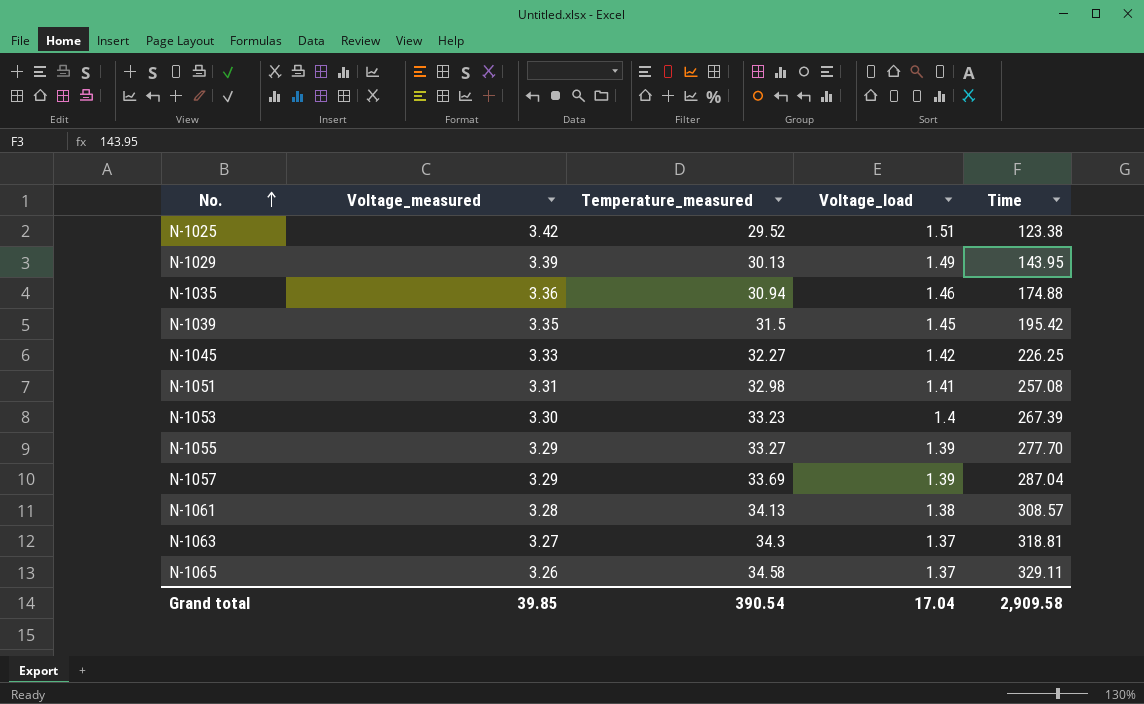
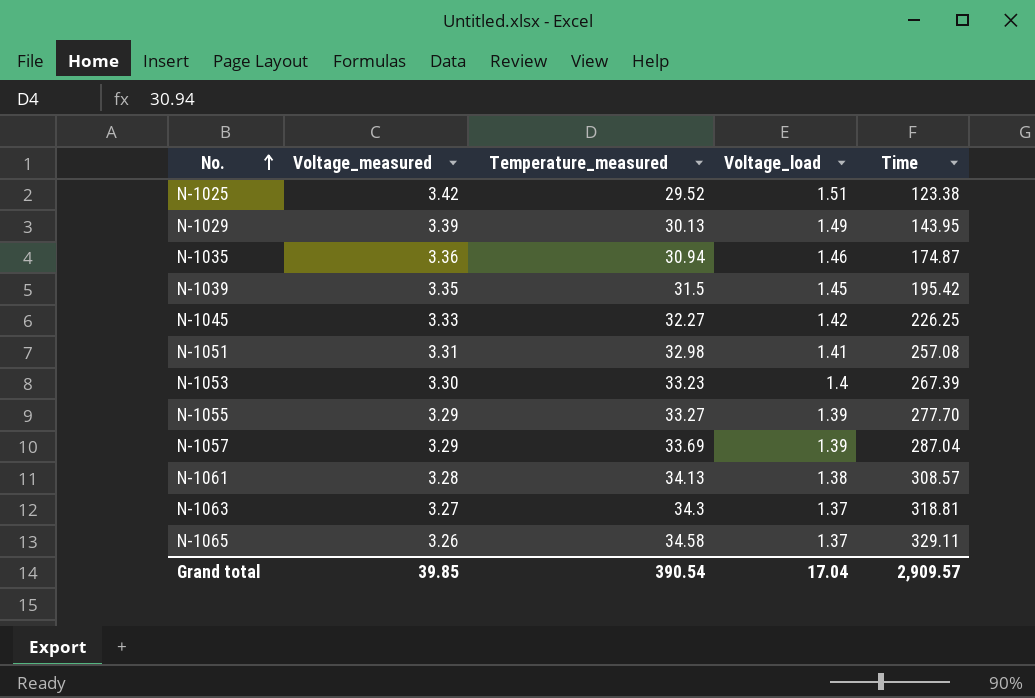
N-1035 | Time: 174.88 -> 174.87
Grand total | Time: 2,909.58 -> 2,909.57

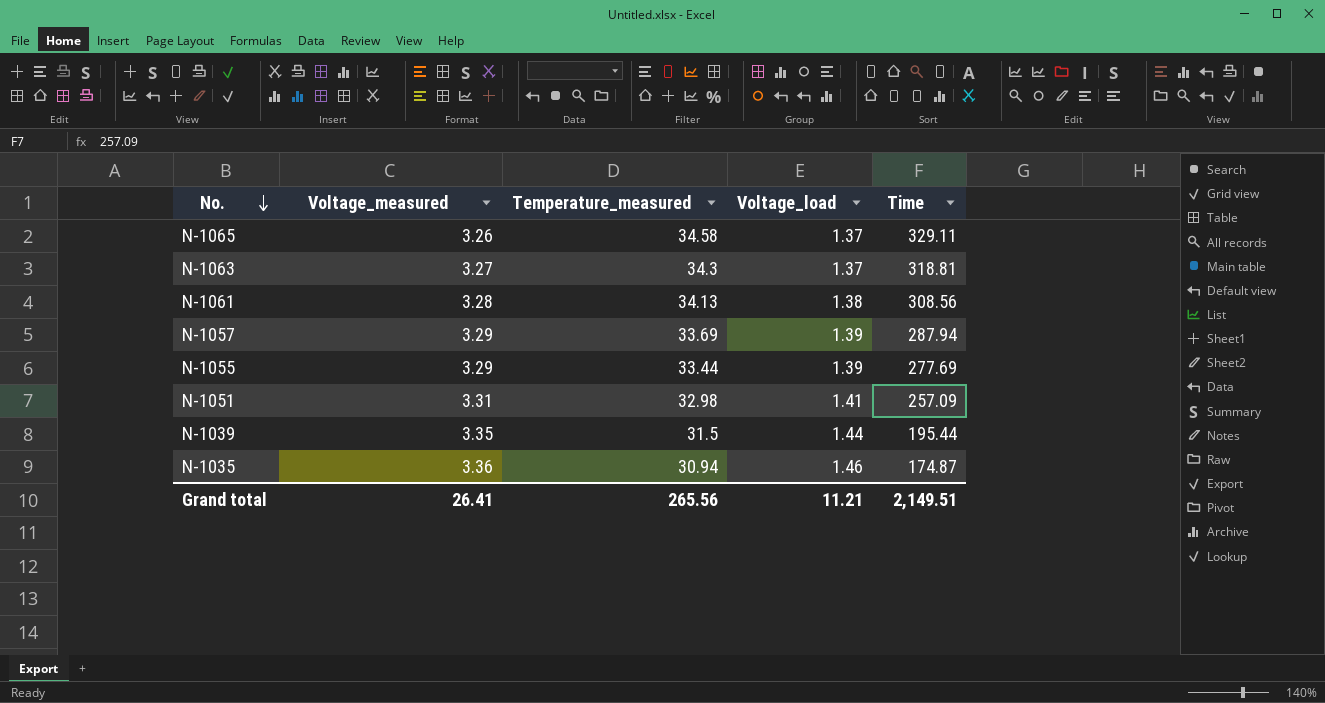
row order: No. ascending -> No. descending
row N-1025: 3.42 | 29.52 | 1.51 | 123.38 -> none
row N-1029: 3.39 | 30.13 | 1.49 | 143.95 -> none
row N-1045: 3.33 | 32.27 | 1.42 | 226.25 -> none
row N-1053: 3.30 | 33.23 | 1.4 | 267.39 -> none
N-1061 | Time: 308.57 -> 308.56
N-1057 | Time: 287.04 -> 287.94
N-1055 | Temperature_measured: 33.27 -> 33.44
N-1055 | Time: 277.70 -> 277.69
N-1051 | Time: 257.08 -> 257.09
N-1039 | Voltage_load: 1.45 -> 1.44
N-1039 | Time: 195.42 -> 195.44
Grand total | Voltage_measured: 39.85 -> 26.41
Grand total | Temperature_measured: 390.54 -> 265.56
Grand total | Voltage_load: 17.04 -> 11.21
Grand total | Time: 2,909.57 -> 2,149.51

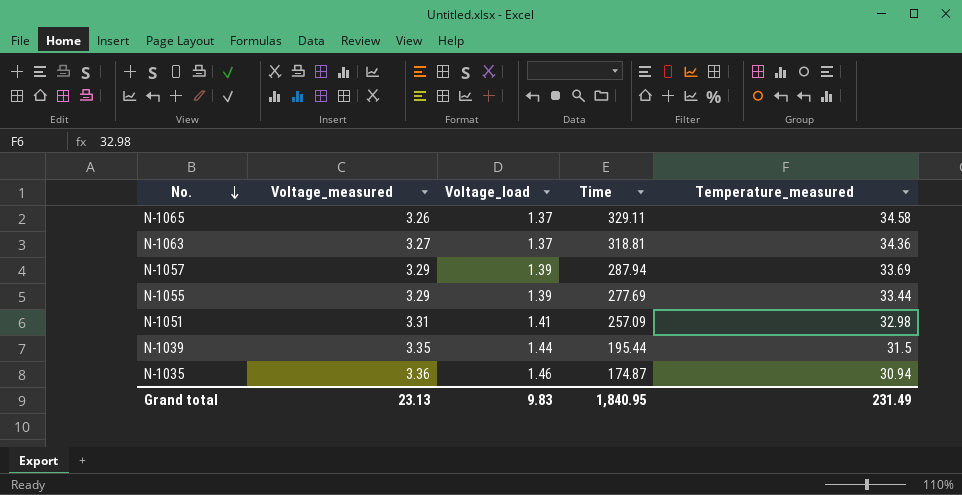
column Temperature_measured | position: 3 -> 5
row N-1061: 3.28 | 34.13 | 1.38 | 308.56 -> none
N-1063 | Temperature_measured: 34.3 -> 34.36
Grand total | Voltage_measured: 26.41 -> 23.13
Grand total | Voltage_load: 11.21 -> 9.83
Grand total | Time: 2,149.51 -> 1,840.95
Grand total | Temperature_measured: 265.56 -> 231.49

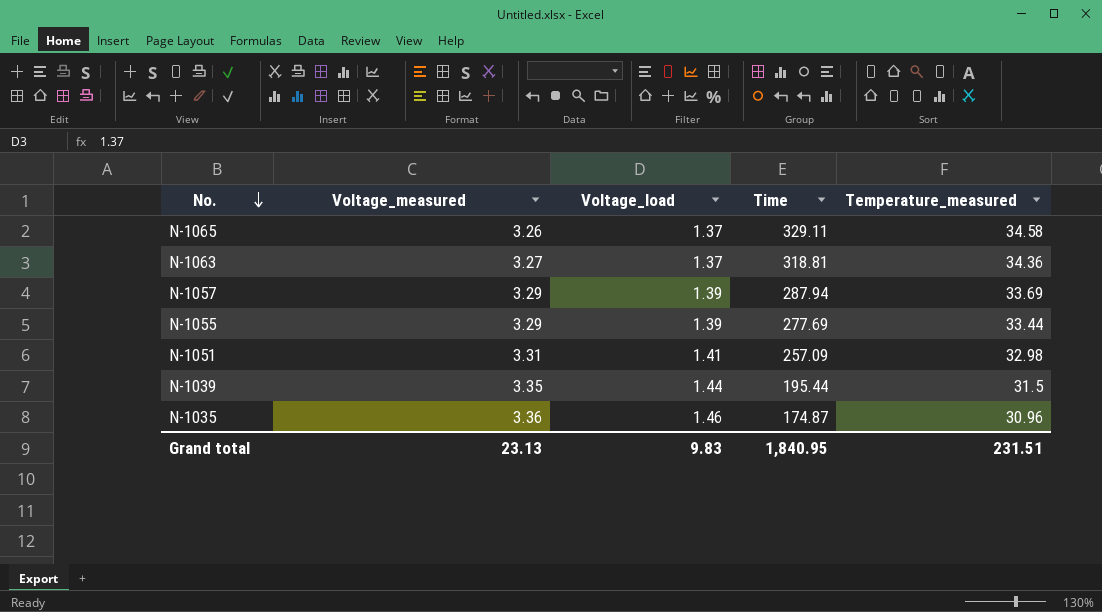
N-1035 | Temperature_measured: 30.94 -> 30.96
Grand total | Temperature_measured: 231.49 -> 231.51

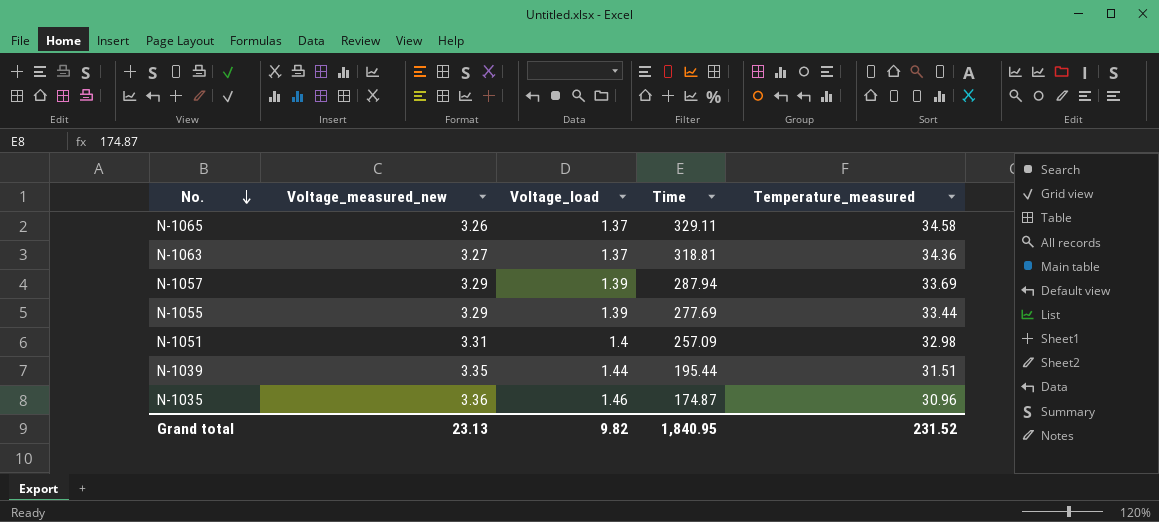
column name: Voltage_measured -> Voltage_measured_new
N-1051 | Voltage_load: 1.41 -> 1.4
N-1039 | Temperature_measured: 31.5 -> 31.51
Grand total | Voltage_load: 9.83 -> 9.82
Grand total | Temperature_measured: 231.51 -> 231.52

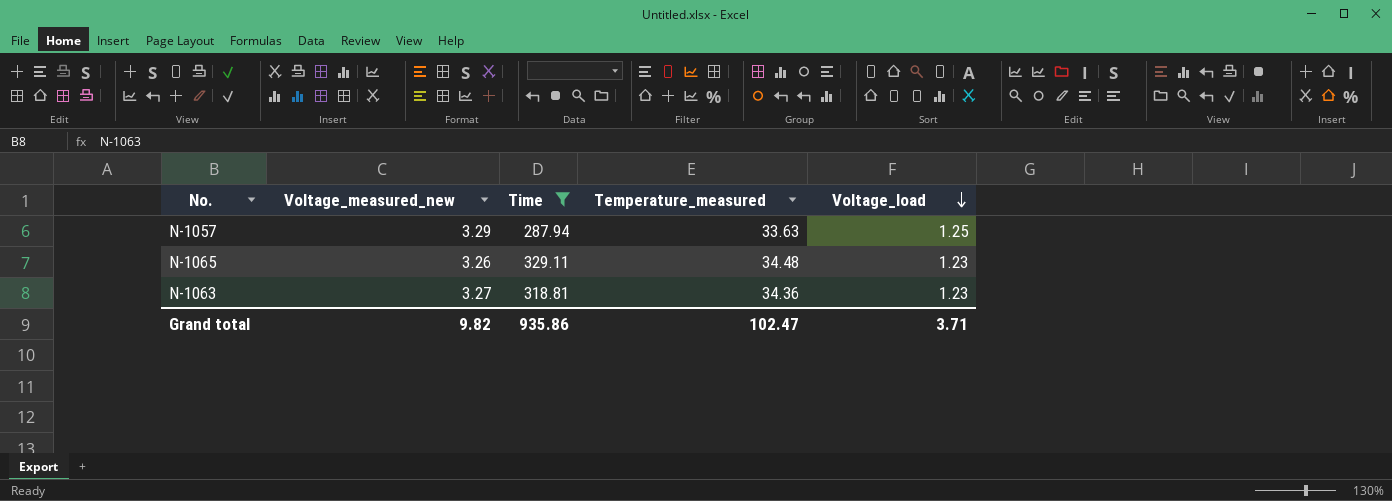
filter: none -> Time >= 287.94
row order: No. descending -> Voltage_load descending
column Voltage_load | position: 3 -> 5
N-1057 | Temperature_measured: 33.69 -> 33.63
N-1057 | Voltage_load: 1.39 -> 1.25
N-1065 | Temperature_measured: 34.58 -> 34.48
N-1065 | Voltage_load: 1.37 -> 1.23
N-1063 | Voltage_load: 1.37 -> 1.23
Grand total | Voltage_measured_new: 23.13 -> 9.82
Grand total | Time: 1,840.95 -> 935.86
Grand total | Temperature_measured: 231.52 -> 102.47
Grand total | Voltage_load: 9.82 -> 3.71

